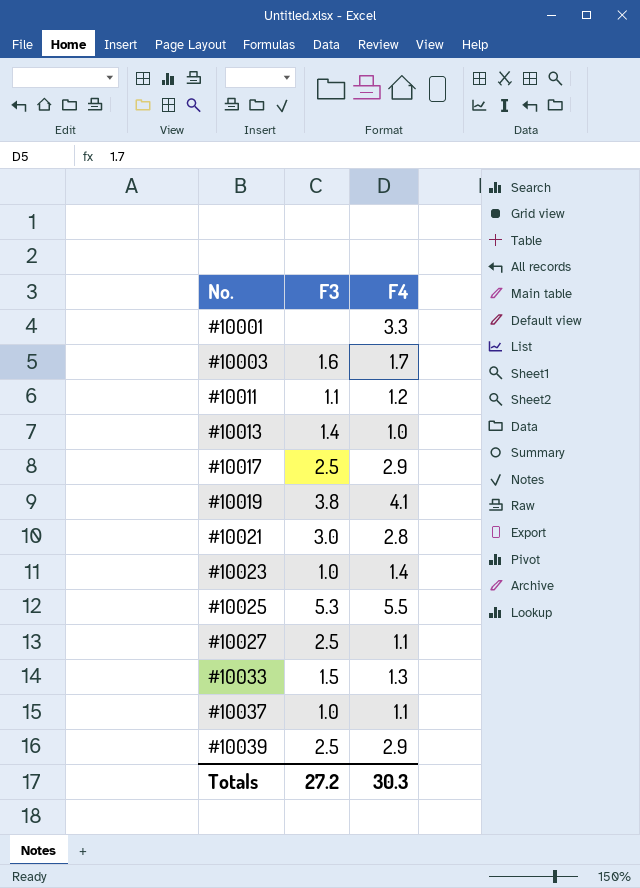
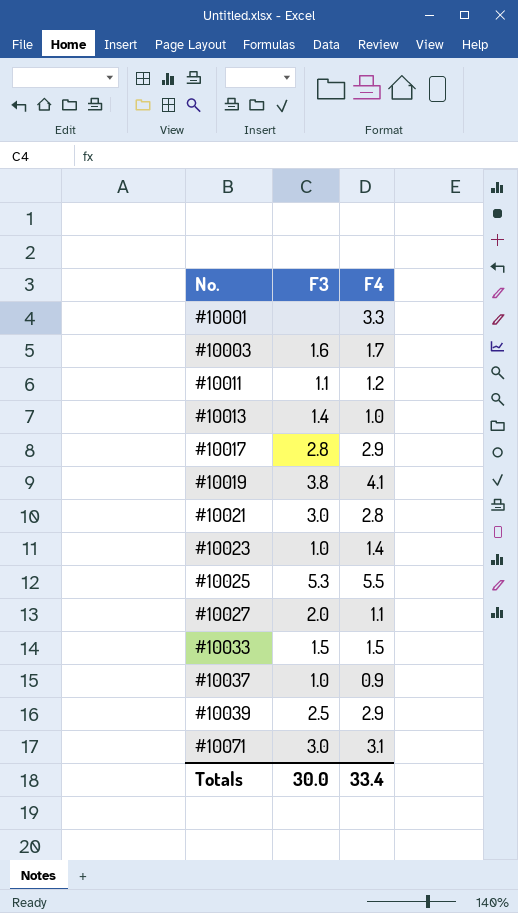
#10017 | F3: 2.5 -> 2.8
#10027 | F3: 2.5 -> 2.0
#10033 | F4: 1.3 -> 1.5
#10037 | F4: 1.1 -> 0.9
row #10071: none -> 3.0 | 3.1
Totals | F3: 27.2 -> 30.0
Totals | F4: 30.3 -> 33.4

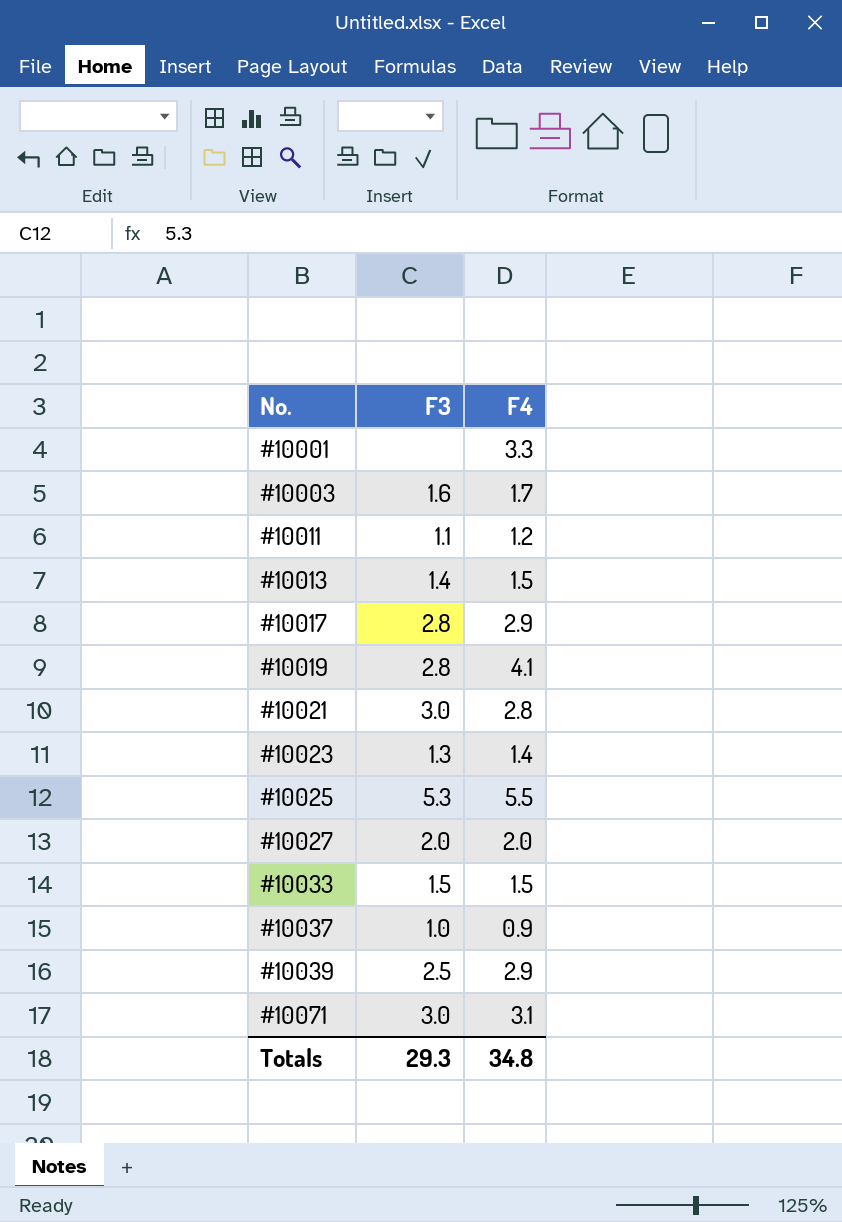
#10013 | F4: 1.0 -> 1.5
#10019 | F3: 3.8 -> 2.8
#10023 | F3: 1.0 -> 1.3
#10027 | F4: 1.1 -> 2.0
Totals | F3: 30.0 -> 29.3
Totals | F4: 33.4 -> 34.8

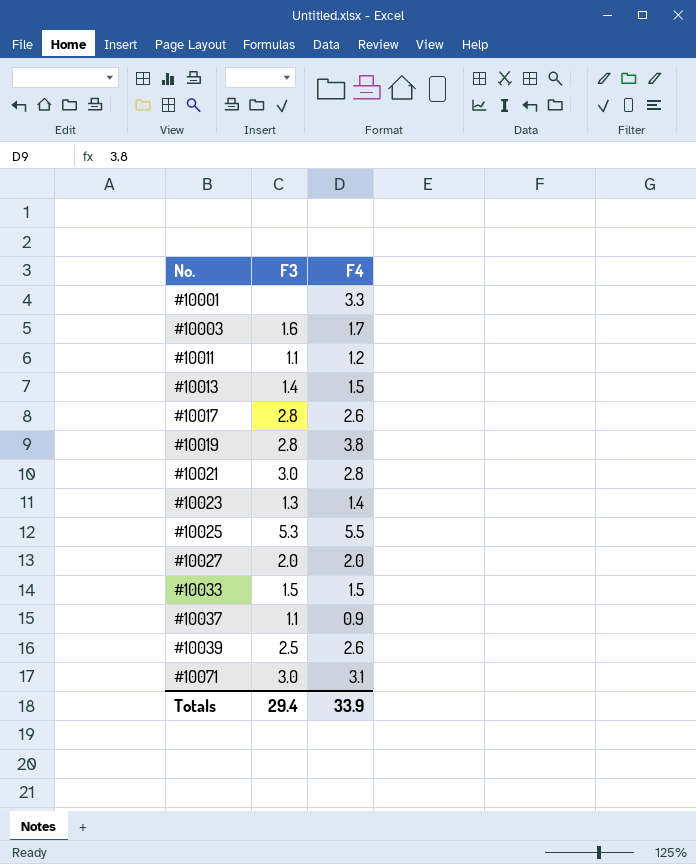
#10017 | F4: 2.9 -> 2.6
#10019 | F4: 4.1 -> 3.8
#10037 | F3: 1.0 -> 1.1
#10039 | F4: 2.9 -> 2.6
Totals | F3: 29.3 -> 29.4
Totals | F4: 34.8 -> 33.9

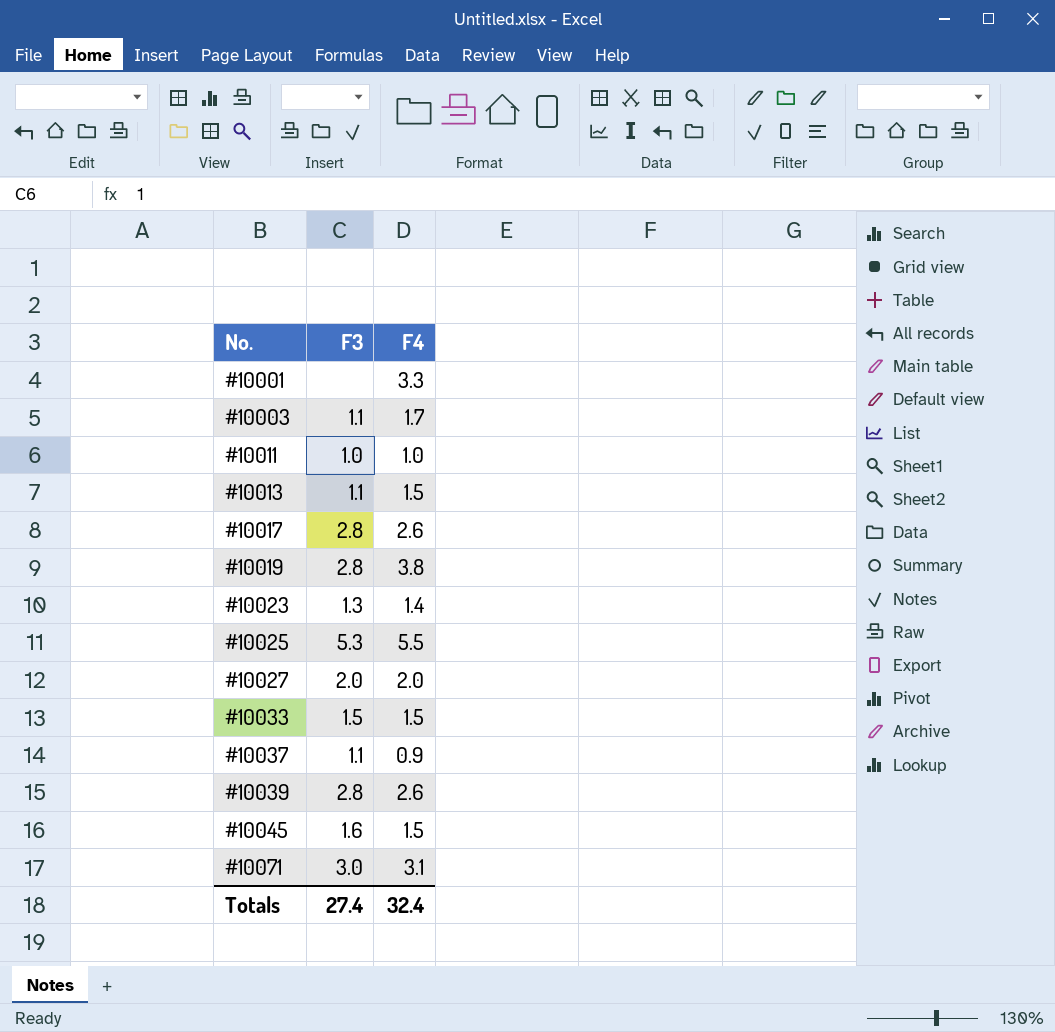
row #10021: 3.0 | 2.8 -> none
#10003 | F3: 1.6 -> 1.1
#10011 | F3: 1.1 -> 1.0
#10011 | F4: 1.2 -> 1.0
#10013 | F3: 1.4 -> 1.1
#10039 | F3: 2.5 -> 2.8
row #10045: none -> 1.6 | 1.5
Totals | F3: 29.4 -> 27.4
Totals | F4: 33.9 -> 32.4

